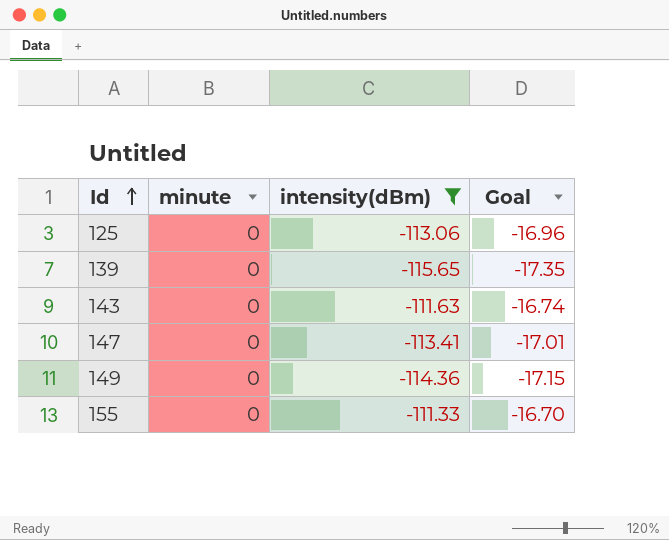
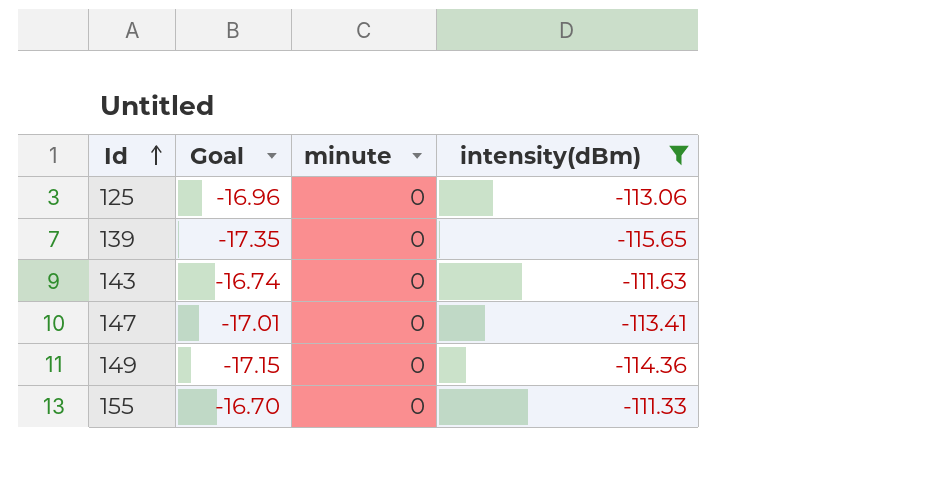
column Goal | position: 4 -> 2

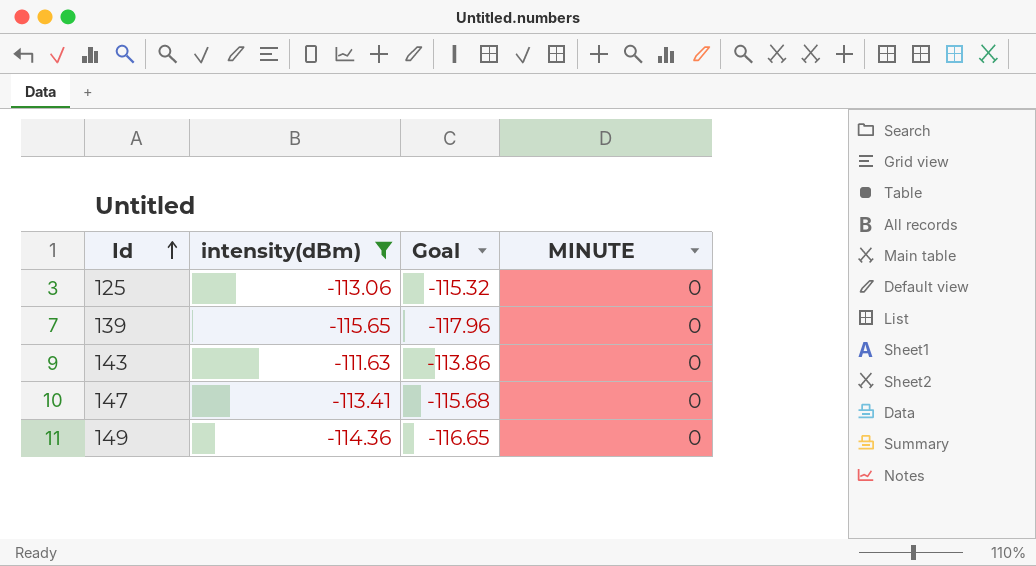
column intensity(dBm) | position: 4 -> 2
column Goal | formula: [intensity(dBm)] * 0.15 -> [intensity(dBm)] * 1.02
column name: minute -> MINUTE
row 155: -16.70 | 0 | -111.33 -> none

